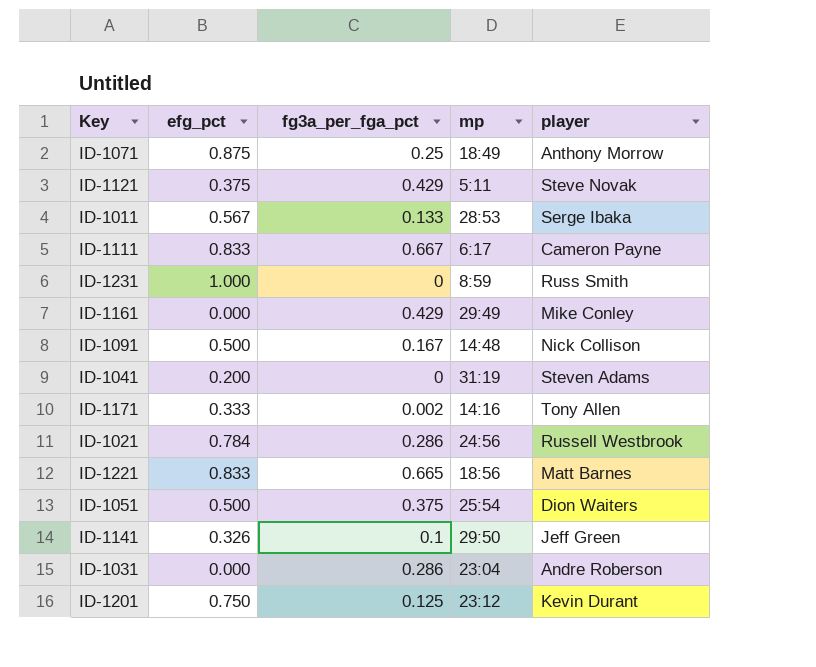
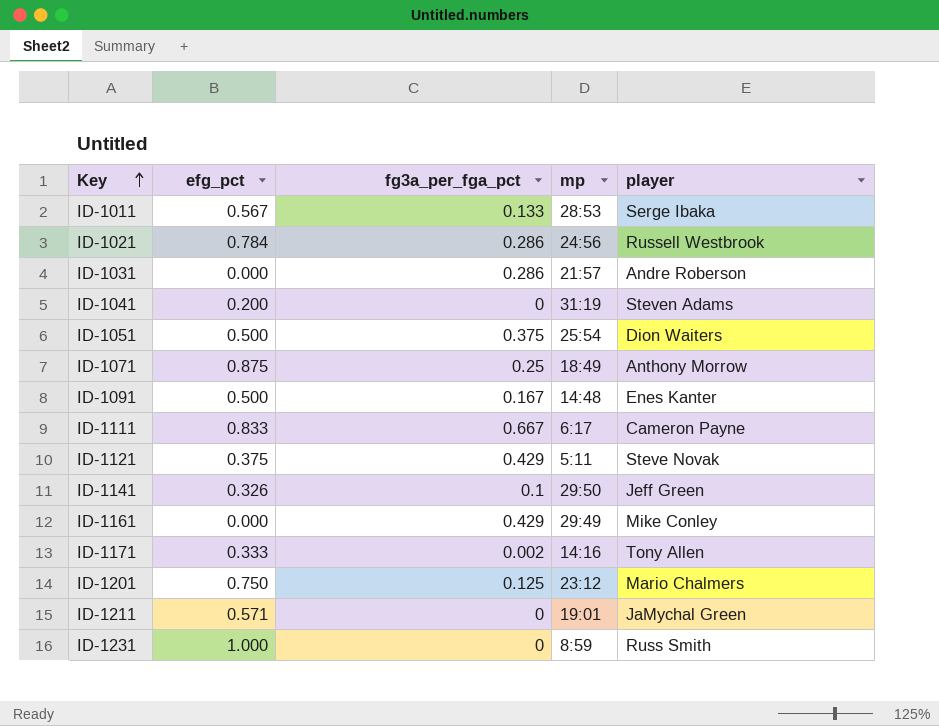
row order: none -> Key ascending
row ID-1221: 0.833 | 0.665 | 18:56 | Matt Barnes -> none
ID-1031 | mp: 23:04 -> 21:57
ID-1091 | player: Nick Collison -> Enes Kanter
ID-1201 | player: Kevin Durant -> Mario Chalmers
row ID-1211: none -> 0.571 | 0 | 19:01 | JaMychal Green

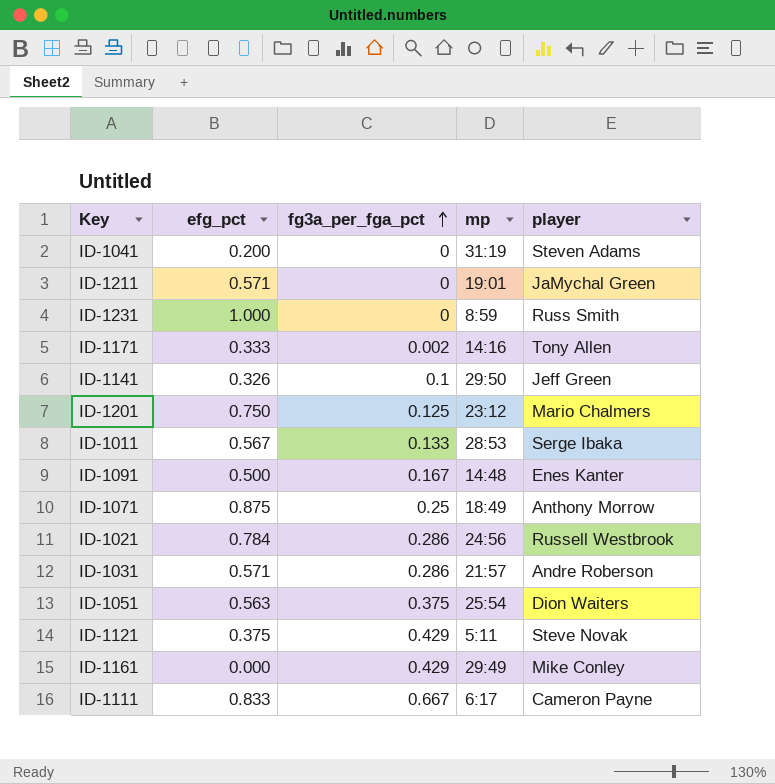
row order: Key ascending -> fg3a_per_fga_pct ascending
ID-1031 | efg_pct: 0.000 -> 0.571
ID-1051 | efg_pct: 0.500 -> 0.563

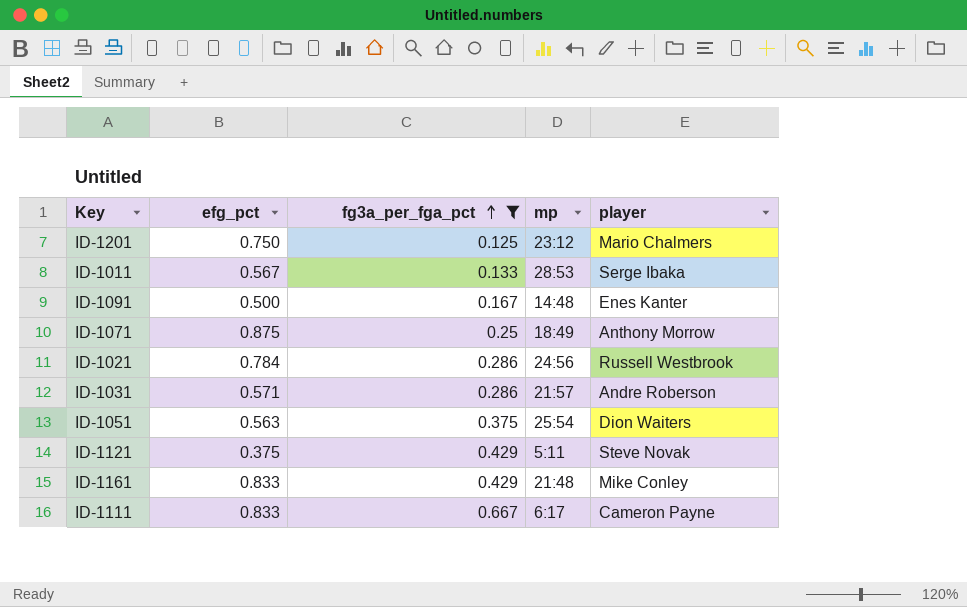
filter: none -> fg3a_per_fga_pct >= 0.125
ID-1161 | efg_pct: 0.000 -> 0.833
ID-1161 | mp: 29:49 -> 21:48

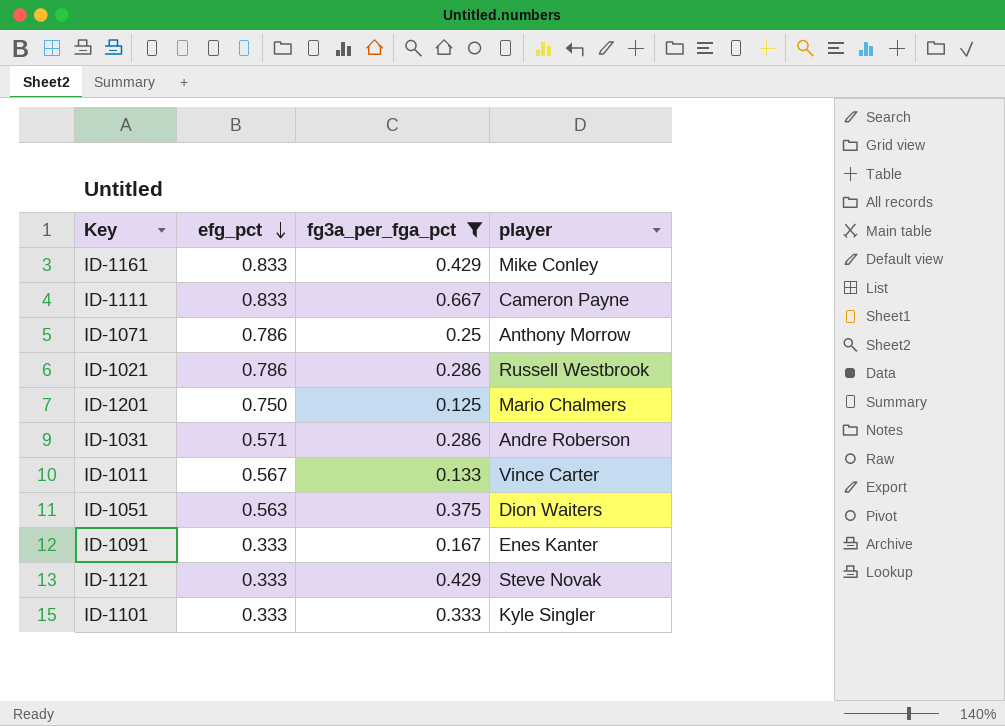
row order: fg3a_per_fga_pct ascending -> efg_pct descending
column mp | position: 4 -> none
ID-1071 | efg_pct: 0.875 -> 0.786
ID-1021 | efg_pct: 0.784 -> 0.786
ID-1011 | player: Serge Ibaka -> Vince Carter
ID-1091 | efg_pct: 0.500 -> 0.333
ID-1121 | efg_pct: 0.375 -> 0.333
row ID-1101: none -> 0.333 | 0.333 | Kyle Singler

